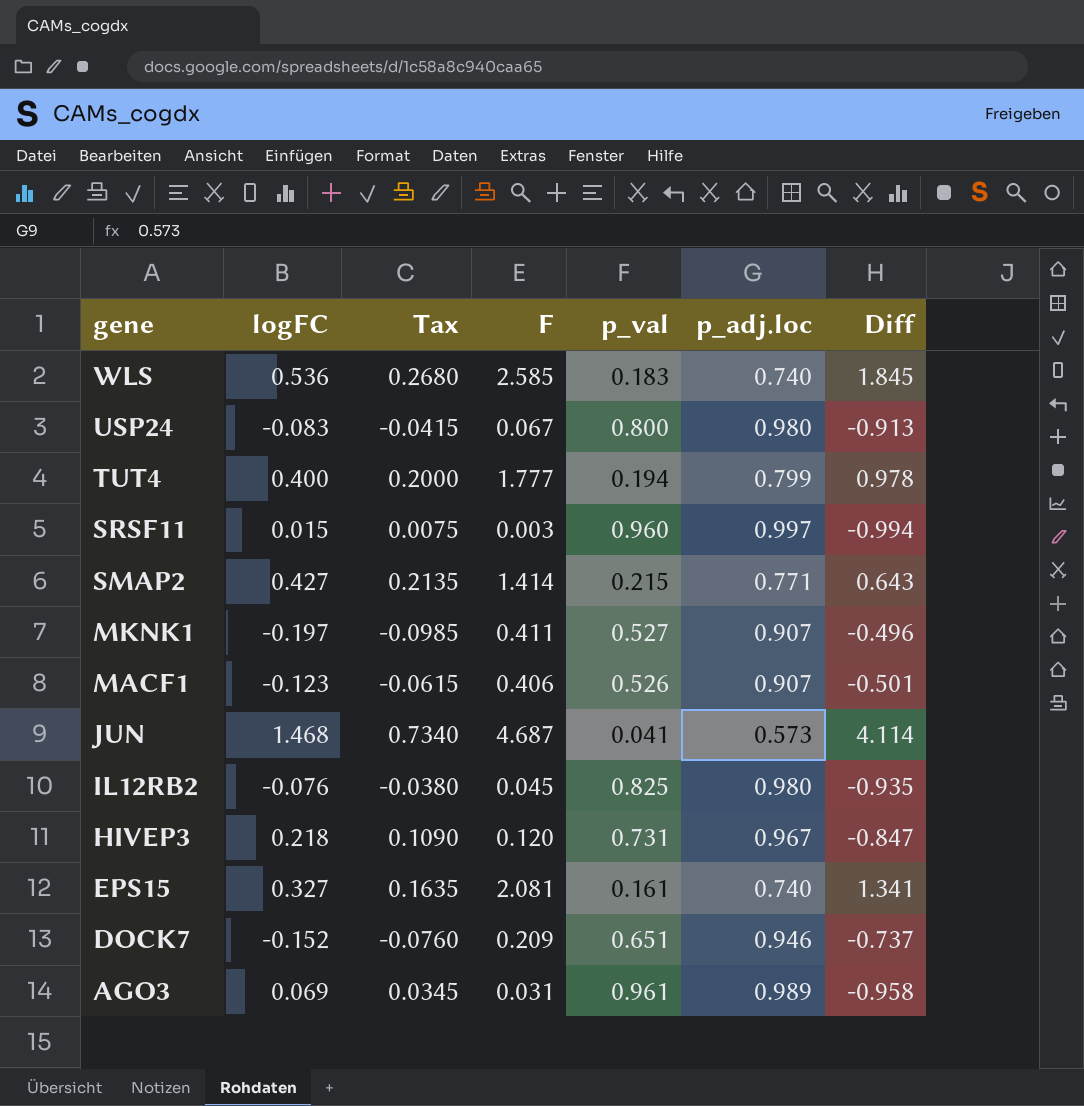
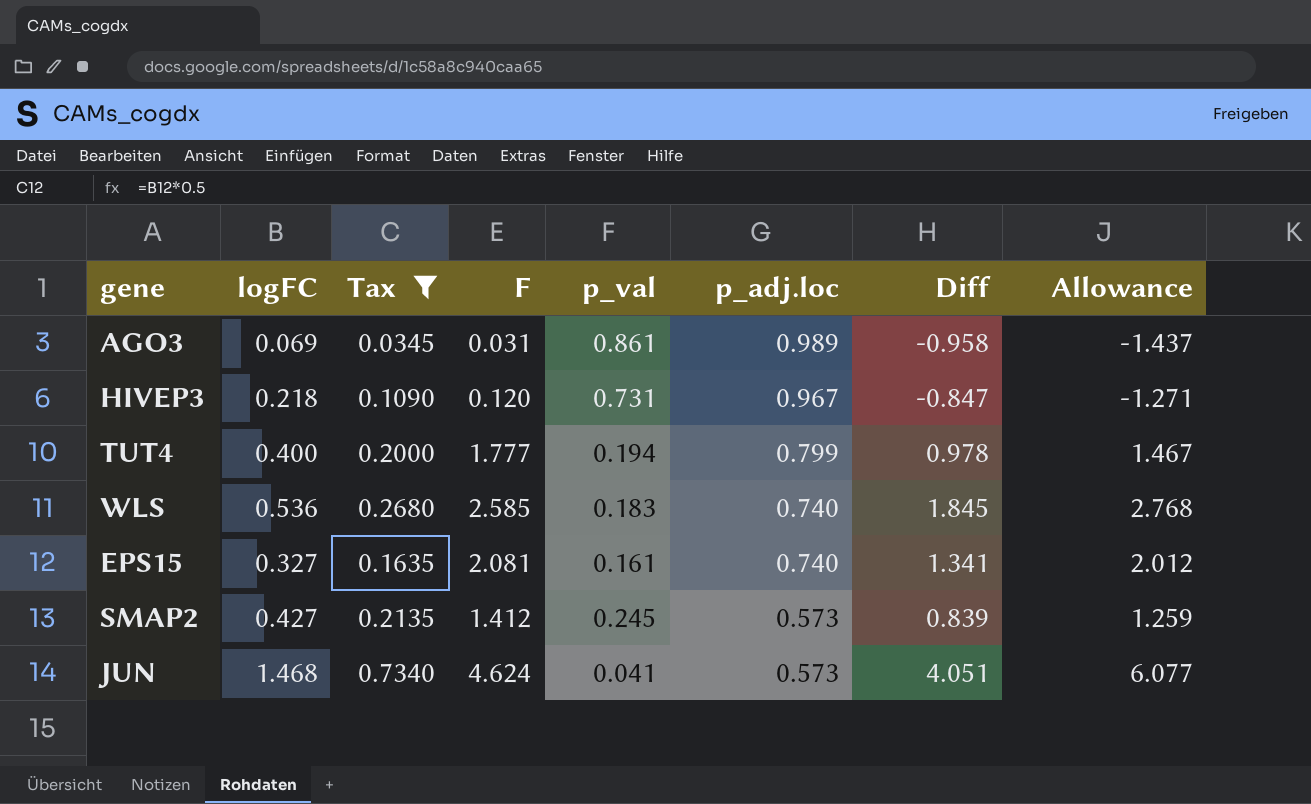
filter: none -> Tax >= 0.0345
row order: gene descending -> p_adj.loc descending
column Allowance | formula: none -> [Diff] * 1.5
AGO3 | p_val: 0.961 -> 0.861
SMAP2 | F: 1.414 -> 1.412
SMAP2 | p_val: 0.215 -> 0.245
SMAP2 | p_adj.loc: 0.771 -> 0.573
SMAP2 | Diff: 0.643 -> 0.839
JUN | F: 4.687 -> 4.624
JUN | Diff: 4.114 -> 4.051

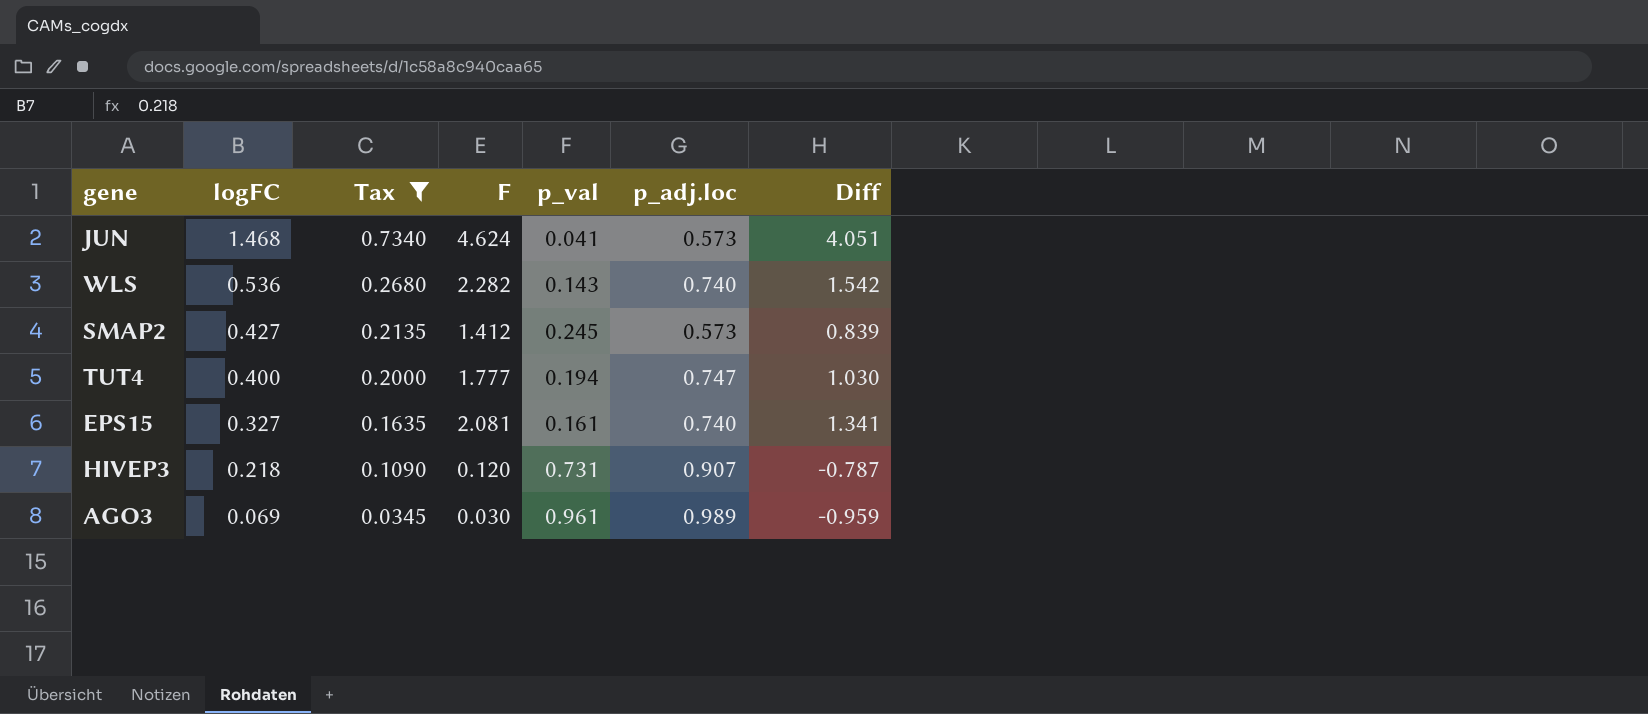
row order: p_adj.loc descending -> logFC descending
column Allowance | formula: [Diff] * 1.5 -> none
WLS | F: 2.585 -> 2.282
WLS | p_val: 0.183 -> 0.143
WLS | Diff: 1.845 -> 1.542
TUT4 | p_adj.loc: 0.799 -> 0.747
TUT4 | Diff: 0.978 -> 1.030
HIVEP3 | p_adj.loc: 0.967 -> 0.907
HIVEP3 | Diff: -0.847 -> -0.787
AGO3 | F: 0.031 -> 0.030
AGO3 | p_val: 0.861 -> 0.961
AGO3 | Diff: -0.958 -> -0.959

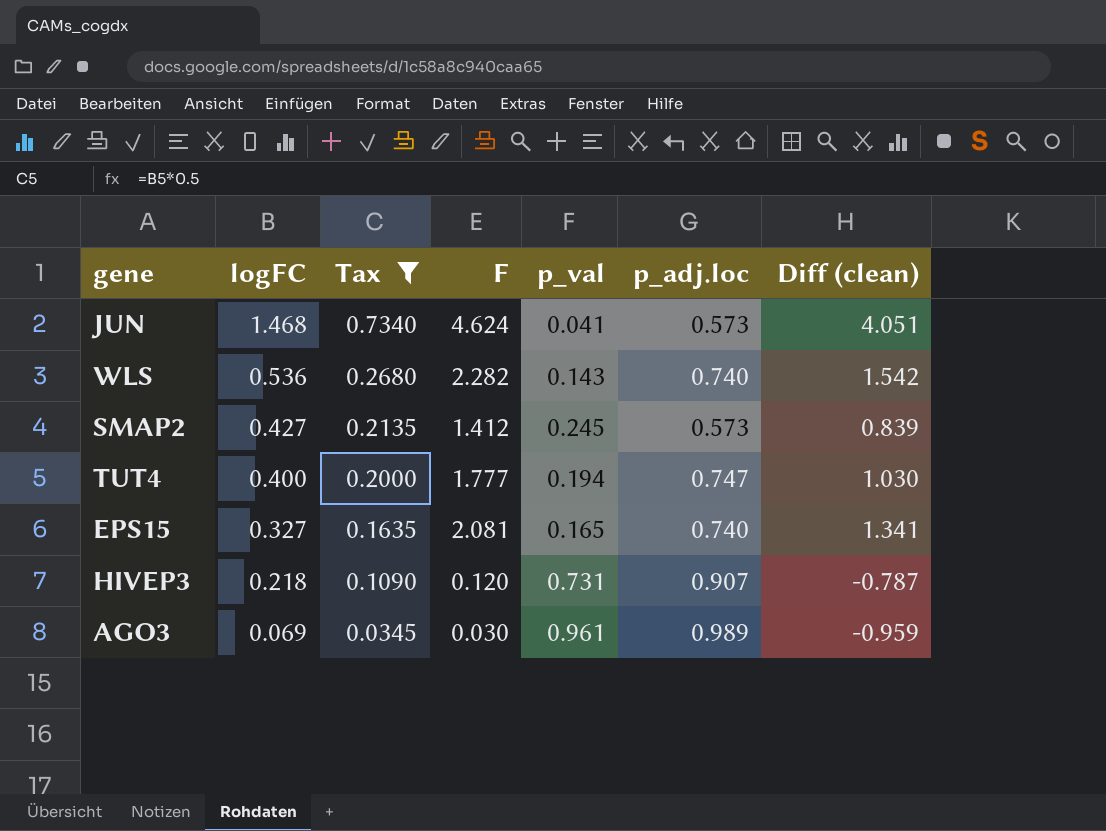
column name: Diff -> Diff (clean)
EPS15 | p_val: 0.161 -> 0.165

